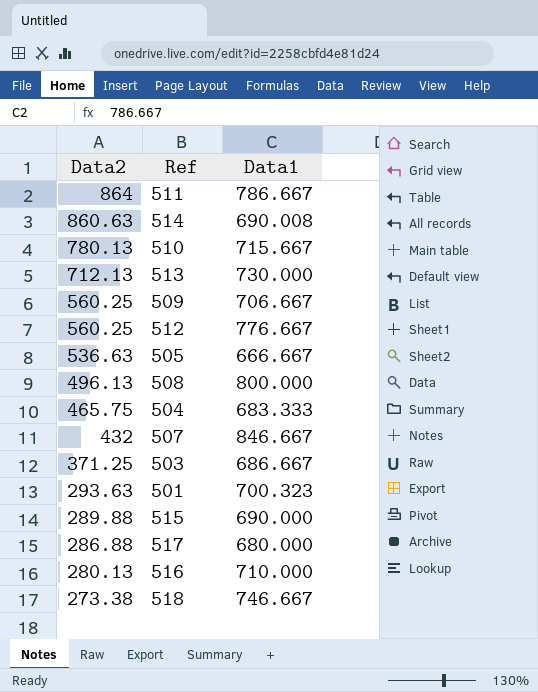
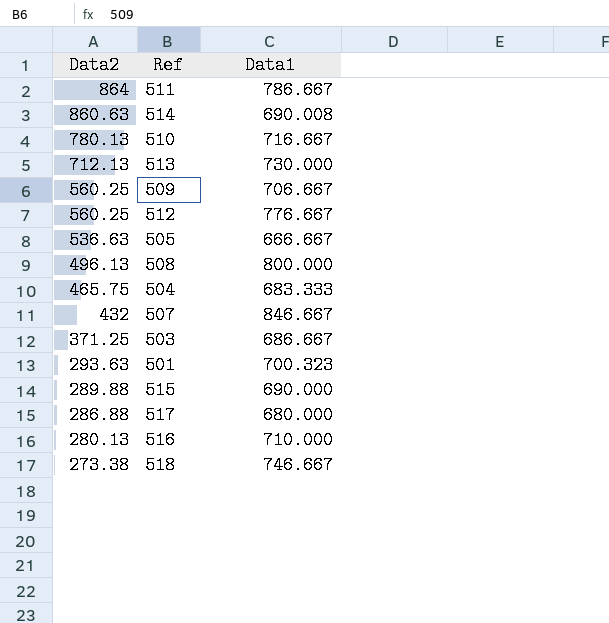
510 | Data1: 715.667 -> 716.667

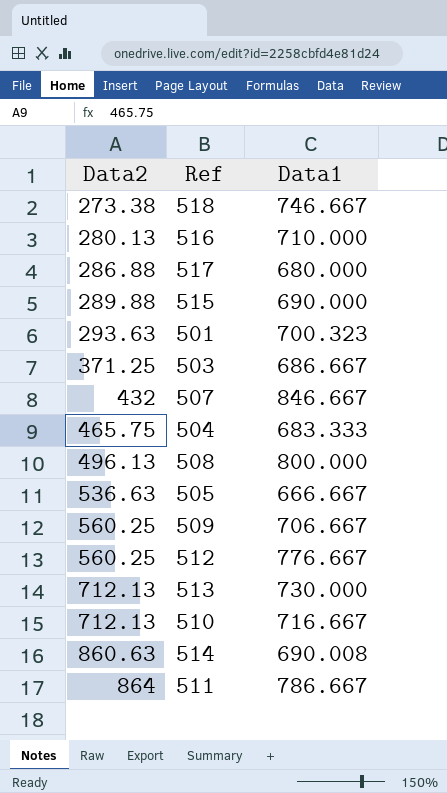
row order: Data2 descending -> Data2 ascending
510 | Data2: 780.13 -> 712.13

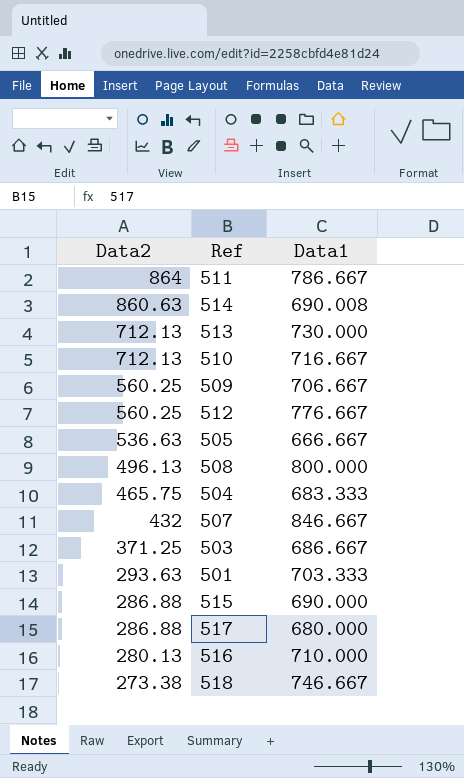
row order: Data2 ascending -> Data2 descending
501 | Data1: 700.323 -> 703.333
515 | Data2: 289.88 -> 286.88

